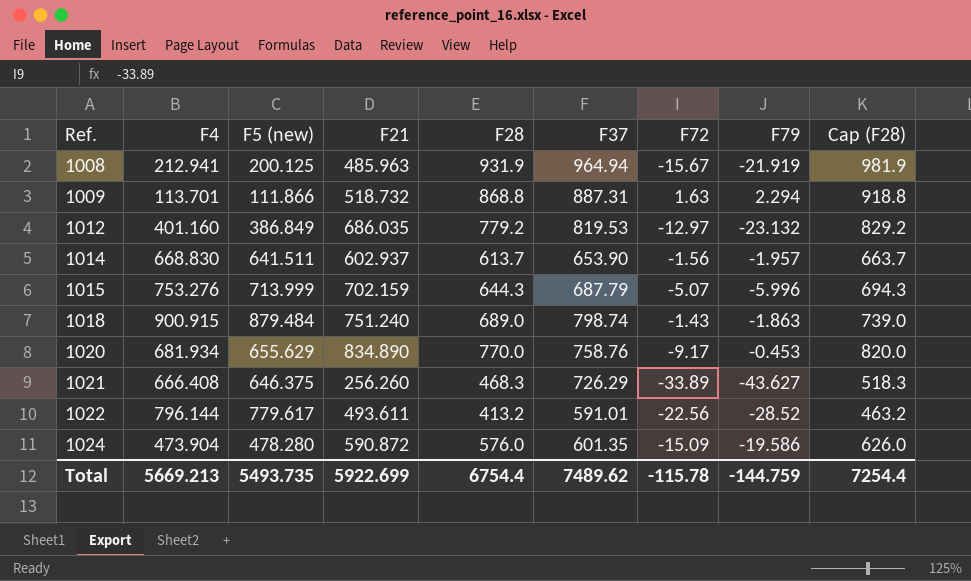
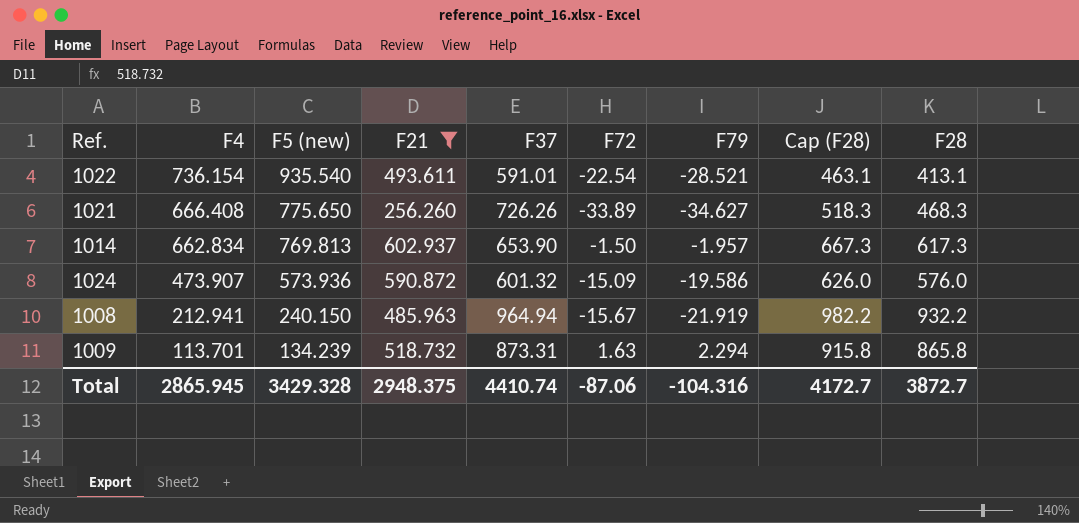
filter: none -> F21 <= 602.937
row order: Ref. ascending -> F4 descending
column F28 | position: 5 -> 9
1022 | F4: 796.144 -> 736.154
1022 | F5 (new): 779.617 -> 935.540
1022 | F72: -22.56 -> -22.54
1022 | F79: -28.52 -> -28.521
1022 | Cap (F28): 463.2 -> 463.1
1022 | F28: 413.2 -> 413.1
1021 | F5 (new): 646.375 -> 775.650
1021 | F37: 726.29 -> 726.26
1021 | F79: -43.627 -> -34.627
1014 | F4: 668.830 -> 662.834
1014 | F5 (new): 641.511 -> 769.813
1014 | F72: -1.56 -> -1.50
1014 | Cap (F28): 663.7 -> 667.3
1014 | F28: 613.7 -> 617.3
1024 | F4: 473.904 -> 473.907
1024 | F5 (new): 478.280 -> 573.936
1024 | F37: 601.35 -> 601.32
1008 | F5 (new): 200.125 -> 240.150
1008 | Cap (F28): 981.9 -> 982.2
1008 | F28: 931.9 -> 932.2
1009 | F5 (new): 111.866 -> 134.239
1009 | F37: 887.31 -> 873.31
1009 | Cap (F28): 918.8 -> 915.8
1009 | F28: 868.8 -> 865.8
Total | F4: 5669.213 -> 2865.945
Total | F5 (new): 5493.735 -> 3429.328
Total | F21: 5922.699 -> 2948.375
Total | F37: 7489.62 -> 4410.74
Total | F72: -115.78 -> -87.06
Total | F79: -144.759 -> -104.316
Total | Cap (F28): 7254.4 -> 4172.7
Total | F28: 6754.4 -> 3872.7

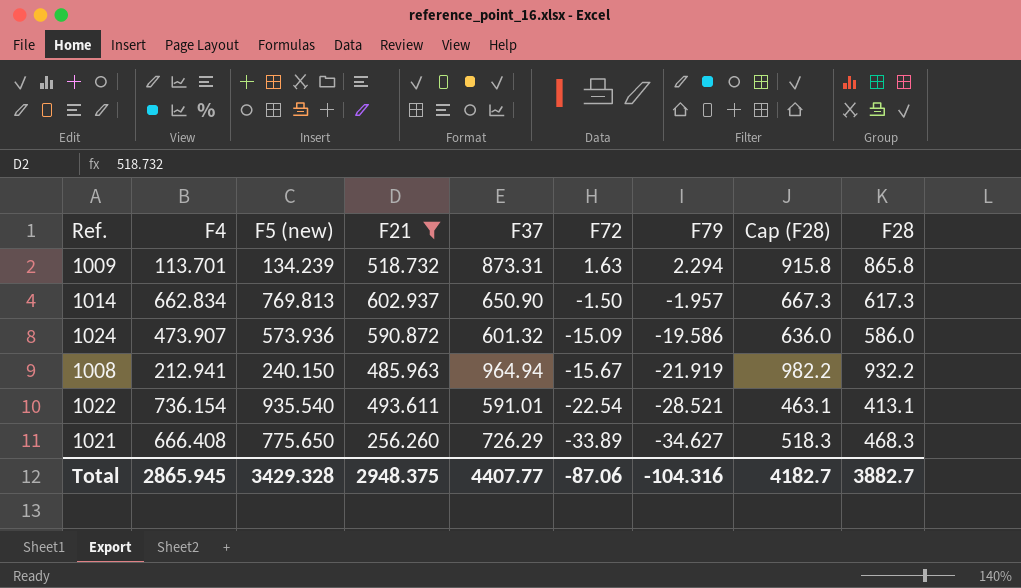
row order: F4 descending -> F72 descending
1014 | F37: 653.90 -> 650.90
1024 | Cap (F28): 626.0 -> 636.0
1024 | F28: 576.0 -> 586.0
1021 | F37: 726.26 -> 726.29
Total | F37: 4410.74 -> 4407.77
Total | Cap (F28): 4172.7 -> 4182.7
Total | F28: 3872.7 -> 3882.7

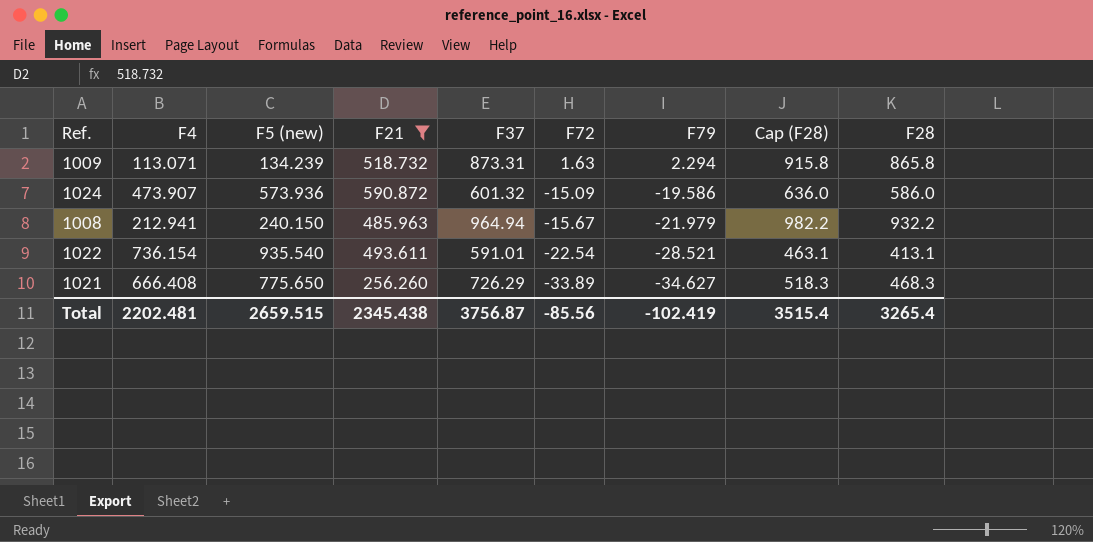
row 1014: 662.834 | 769.813 | 602.937 | 650.90 | -1.50 | -1.957 | 667.3 | 617.3 -> none
1009 | F4: 113.701 -> 113.071
1008 | F79: -21.919 -> -21.979
Total | F4: 2865.945 -> 2202.481
Total | F5 (new): 3429.328 -> 2659.515
Total | F21: 2948.375 -> 2345.438
Total | F37: 4407.77 -> 3756.87
Total | F72: -87.06 -> -85.56
Total | F79: -104.316 -> -102.419
Total | Cap (F28): 4182.7 -> 3515.4
Total | F28: 3882.7 -> 3265.4

